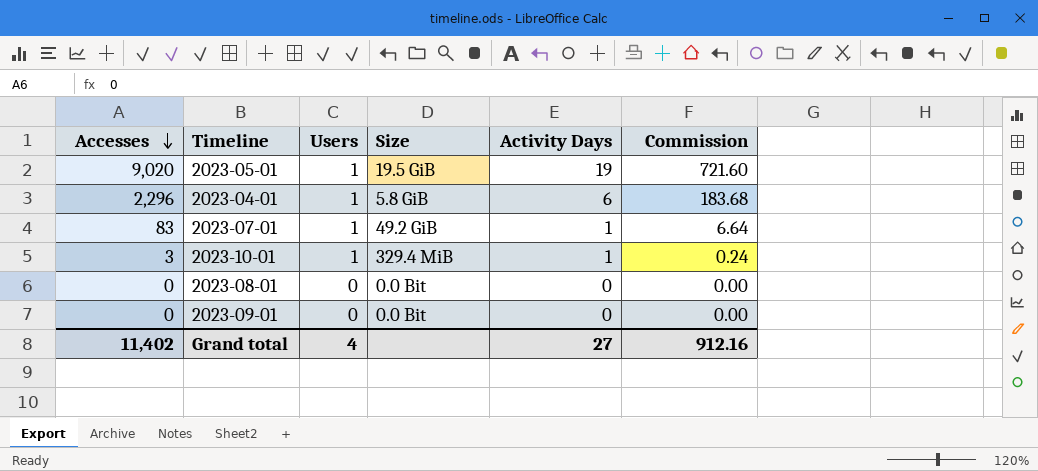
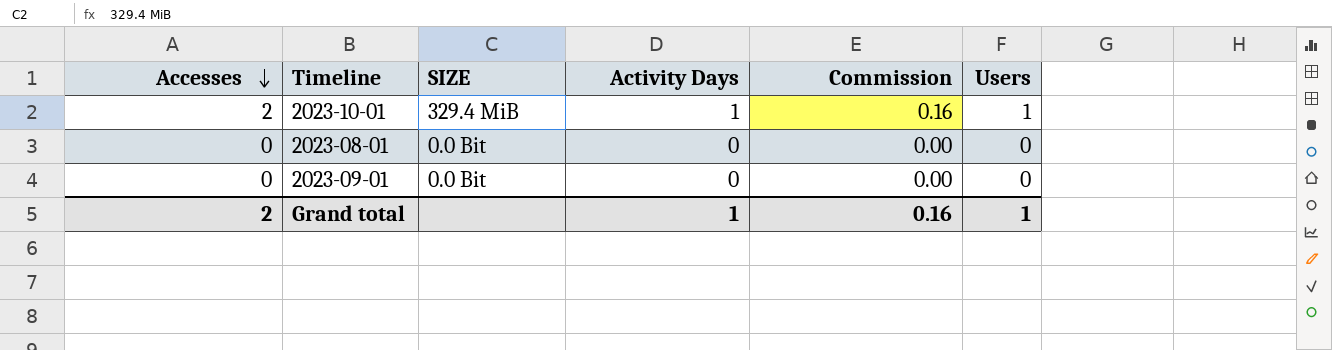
column name: Size -> SIZE
column Users | position: 3 -> 6
row 2023-05-01: 9,020 | 1 | 19.5 GiB | 19 | 721.60 -> none
row 2023-04-01: 2,296 | 1 | 5.8 GiB | 6 | 183.68 -> none
row 2023-07-01: 83 | 1 | 49.2 GiB | 1 | 6.64 -> none
2023-10-01 | Accesses: 3 -> 2
2023-10-01 | Commission: 0.24 -> 0.16
Grand total | Accesses: 11,402 -> 2
Grand total | Activity Days: 27 -> 1
Grand total | Commission: 912.16 -> 0.16
Grand total | Users: 4 -> 1

